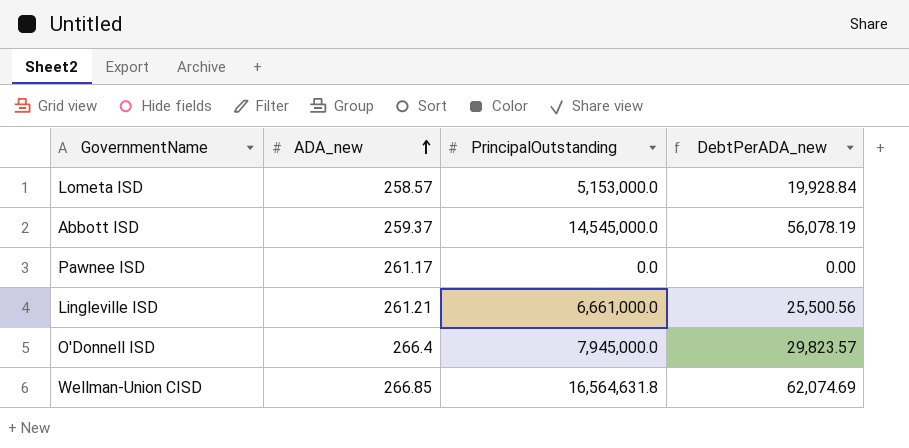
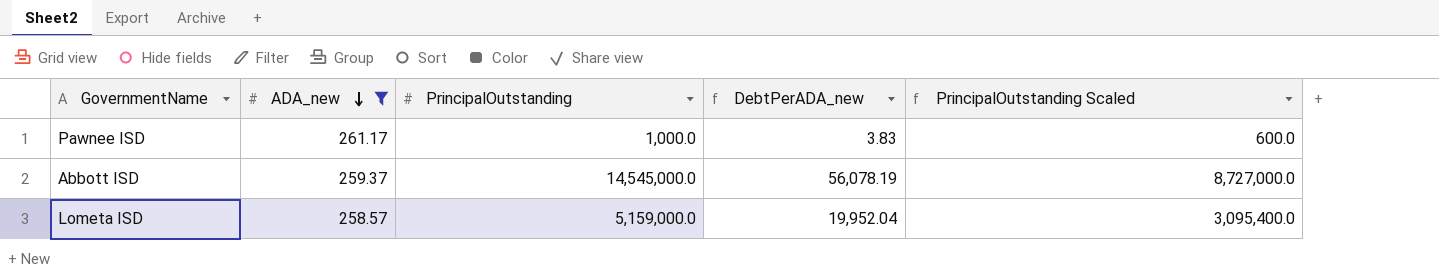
filter: none -> ADA_new <= 261.17
row order: ADA_new ascending -> ADA_new descending
column PrincipalOutstanding Scaled | formula: none -> [PrincipalOutstanding] * 0.6
Pawnee ISD | PrincipalOutstanding: 0.0 -> 1,000.0
Pawnee ISD | DebtPerADA_new: 0.00 -> 3.83
Lometa ISD | PrincipalOutstanding: 5,153,000.0 -> 5,159,000.0
Lometa ISD | DebtPerADA_new: 19,928.84 -> 19,952.04

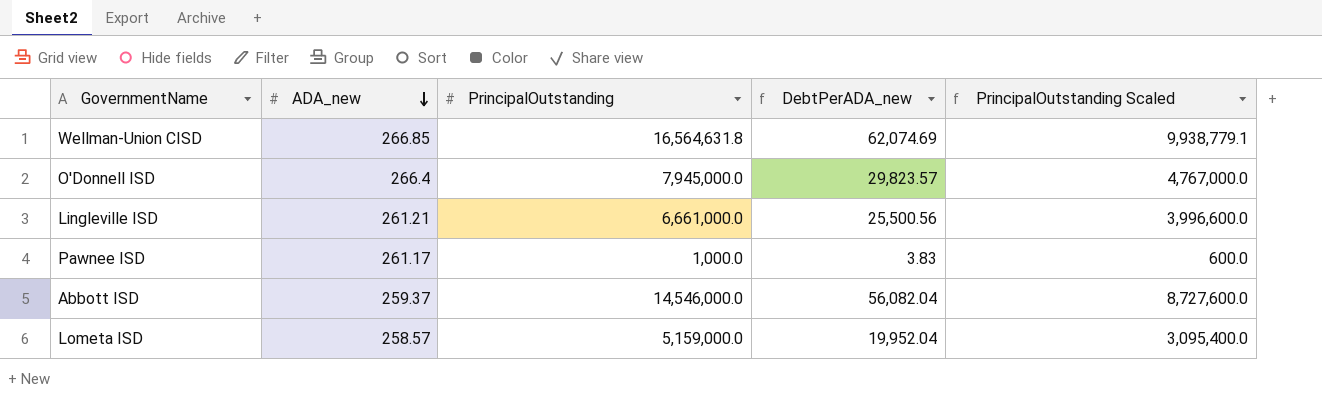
filter: ADA_new <= 261.17 -> none
Abbott ISD | PrincipalOutstanding: 14,545,000.0 -> 14,546,000.0
Abbott ISD | DebtPerADA_new: 56,078.19 -> 56,082.04
Abbott ISD | PrincipalOutstanding Scaled: 8,727,000.0 -> 8,727,600.0

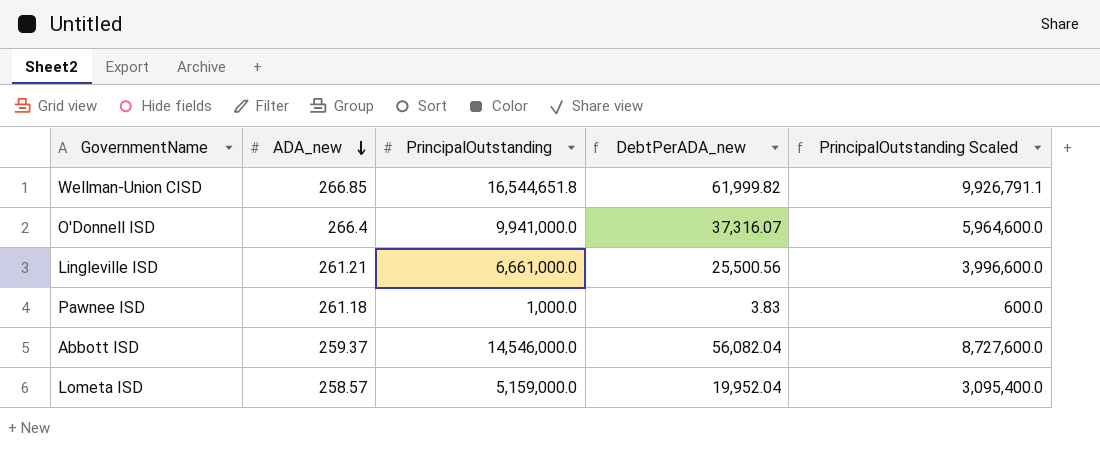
Wellman-Union CISD | PrincipalOutstanding: 16,564,631.8 -> 16,544,651.8
Wellman-Union CISD | DebtPerADA_new: 62,074.69 -> 61,999.82
Wellman-Union CISD | PrincipalOutstanding Scaled: 9,938,779.1 -> 9,926,791.1
O'Donnell ISD | PrincipalOutstanding: 7,945,000.0 -> 9,941,000.0
O'Donnell ISD | DebtPerADA_new: 29,823.57 -> 37,316.07
O'Donnell ISD | PrincipalOutstanding Scaled: 4,767,000.0 -> 5,964,600.0
Pawnee ISD | ADA_new: 261.17 -> 261.18

